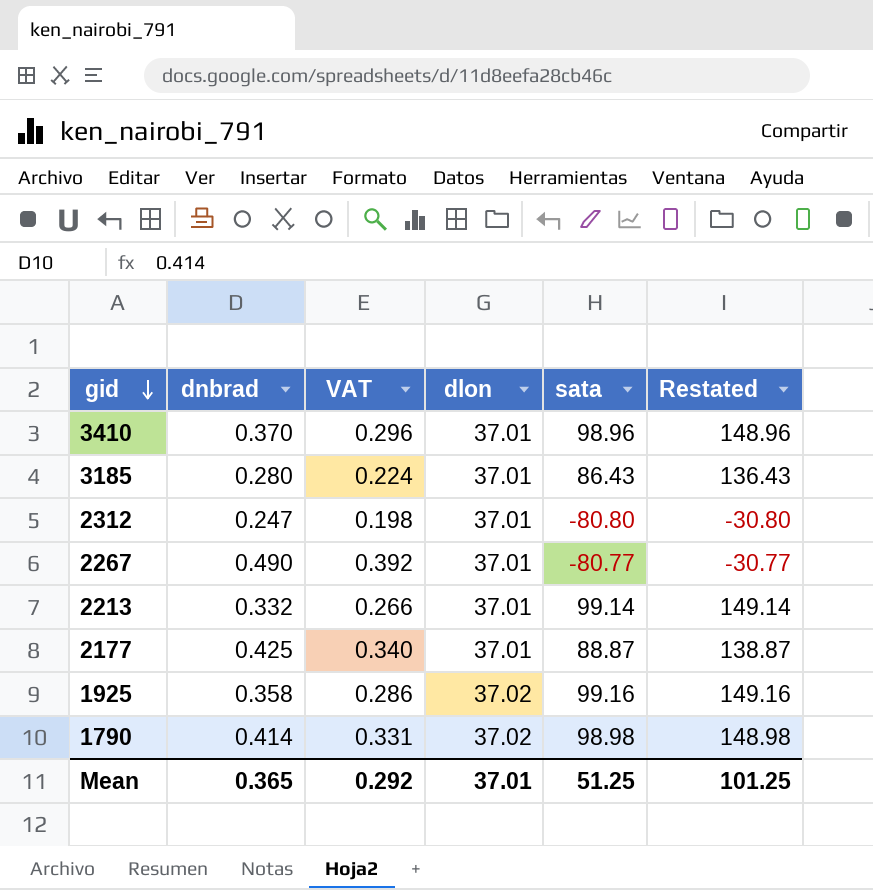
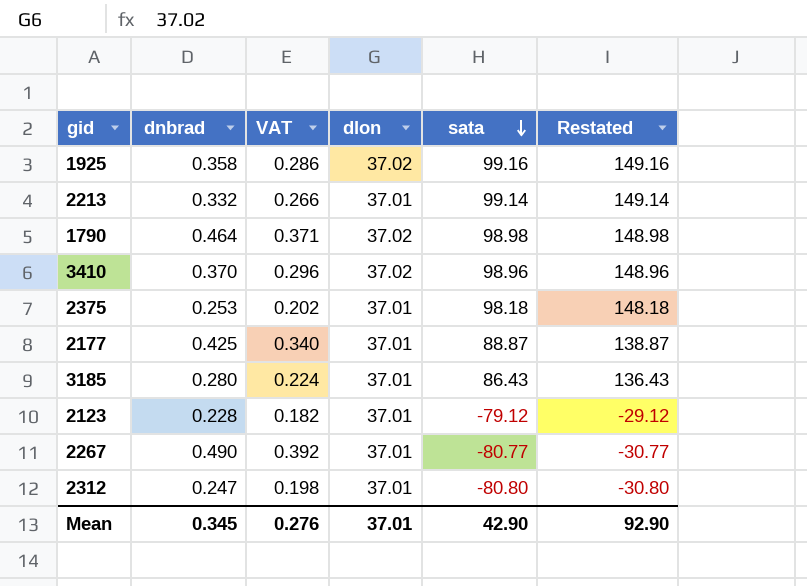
row order: gid descending -> sata descending
1790 | dnbrad: 0.414 -> 0.464
1790 | VAT: 0.331 -> 0.371
3410 | dlon: 37.01 -> 37.02
row 2375: none -> 0.253 | 0.202 | 37.01 | 98.18 | 148.18
row 2123: none -> 0.228 | 0.182 | 37.01 | -79.12 | -29.12
Mean | dnbrad: 0.365 -> 0.345
Mean | VAT: 0.292 -> 0.276
Mean | sata: 51.25 -> 42.90
Mean | Restated: 101.25 -> 92.90

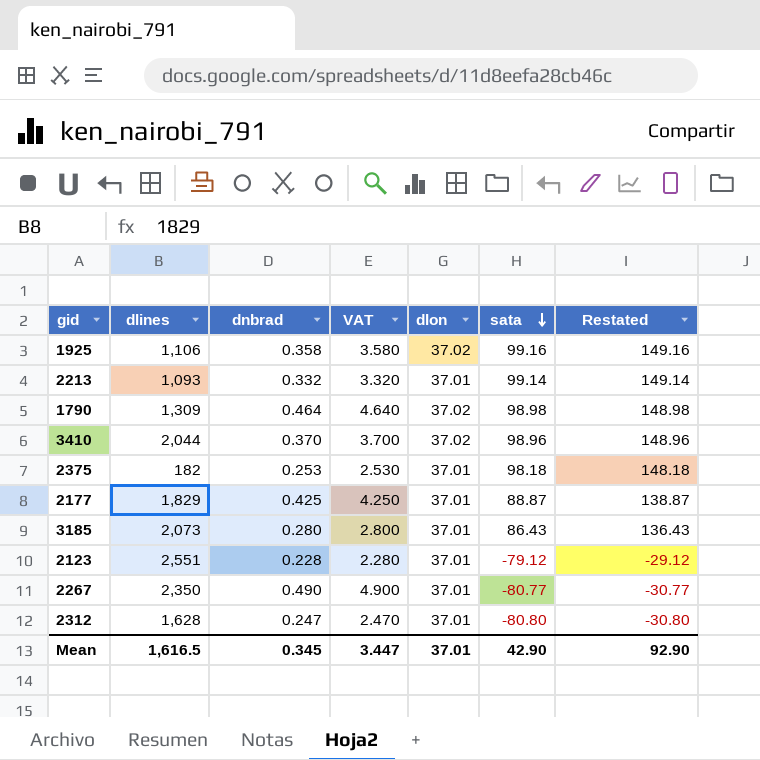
column dlines | position: none -> 2
column VAT | formula: [dnbrad] * 0.8 -> [dnbrad] * 10
Mean | VAT: 0.276 -> 3.447

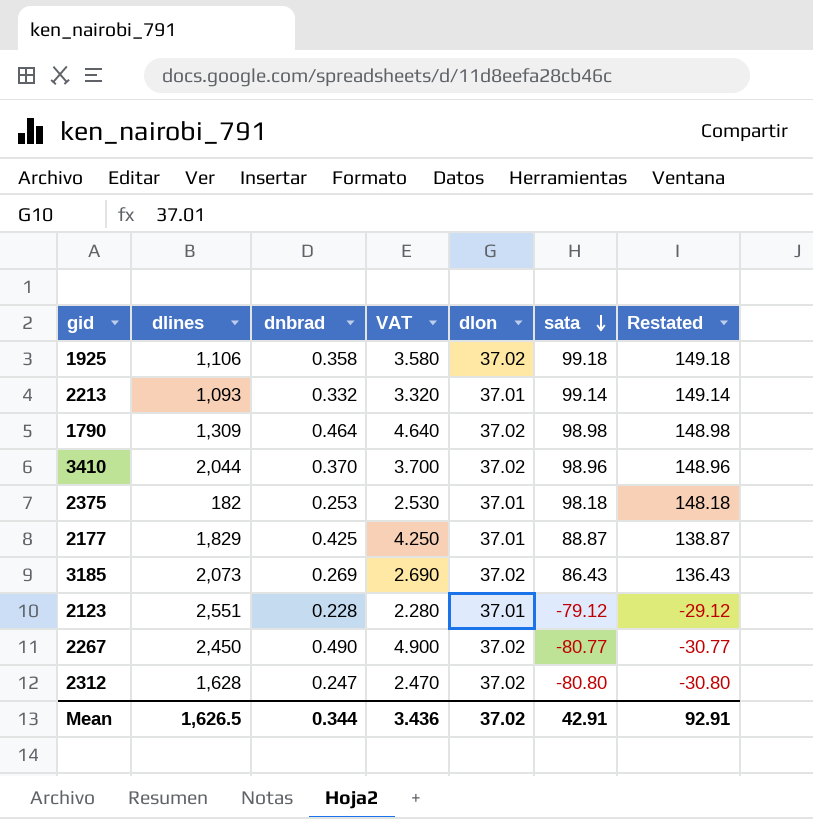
1925 | sata: 99.16 -> 99.18
1925 | Restated: 149.16 -> 149.18
3185 | dnbrad: 0.280 -> 0.269
3185 | VAT: 2.800 -> 2.690
3185 | dlon: 37.01 -> 37.02
2267 | dlines: 2,350 -> 2,450
2267 | dlon: 37.01 -> 37.02
2312 | dlon: 37.01 -> 37.02
Mean | dlines: 1,616.5 -> 1,626.5
Mean | dnbrad: 0.345 -> 0.344
Mean | VAT: 3.447 -> 3.436
Mean | dlon: 37.01 -> 37.02
Mean | sata: 42.90 -> 42.91
Mean | Restated: 92.90 -> 92.91

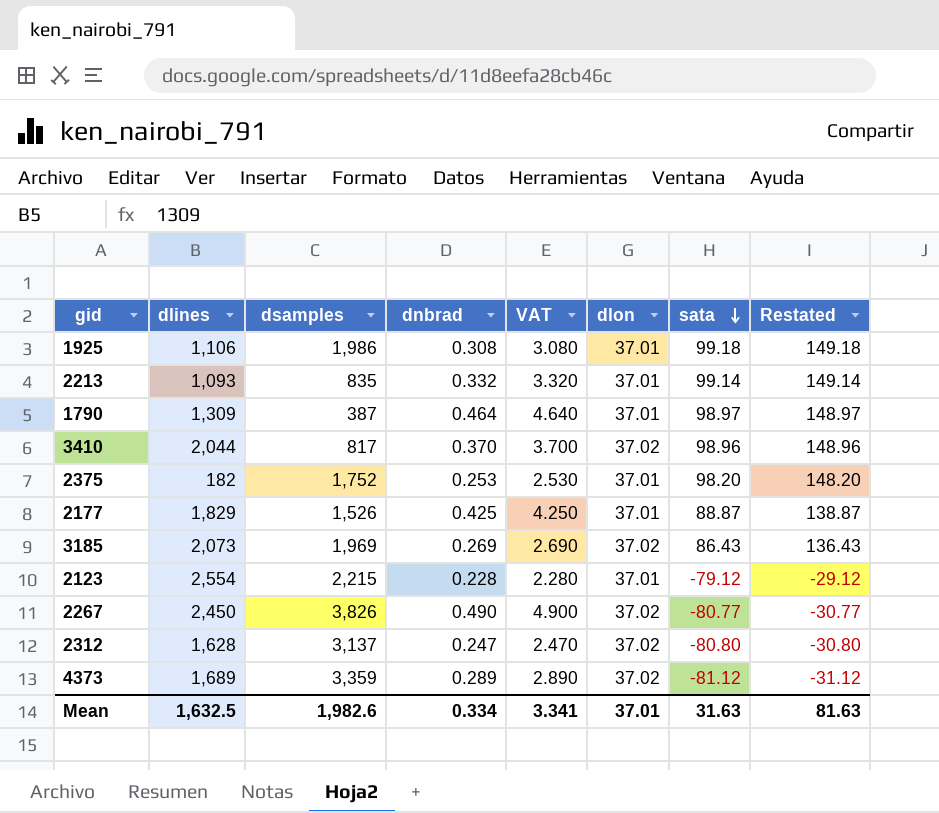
column dsamples | position: none -> 3
1925 | dnbrad: 0.358 -> 0.308
1925 | VAT: 3.580 -> 3.080
1925 | dlon: 37.02 -> 37.01
1790 | dlon: 37.02 -> 37.01
1790 | sata: 98.98 -> 98.97
1790 | Restated: 148.98 -> 148.97
2375 | sata: 98.18 -> 98.20
2375 | Restated: 148.18 -> 148.20
2123 | dlines: 2,551 -> 2,554
row 4373: none -> 1,689 | 3,359 | 0.289 | 2.890 | 37.02 | -81.12 | -31.12
Mean | dlines: 1,626.5 -> 1,632.5
Mean | dnbrad: 0.344 -> 0.334
Mean | VAT: 3.436 -> 3.341
Mean | dlon: 37.02 -> 37.01
Mean | sata: 42.91 -> 31.63
Mean | Restated: 92.91 -> 81.63

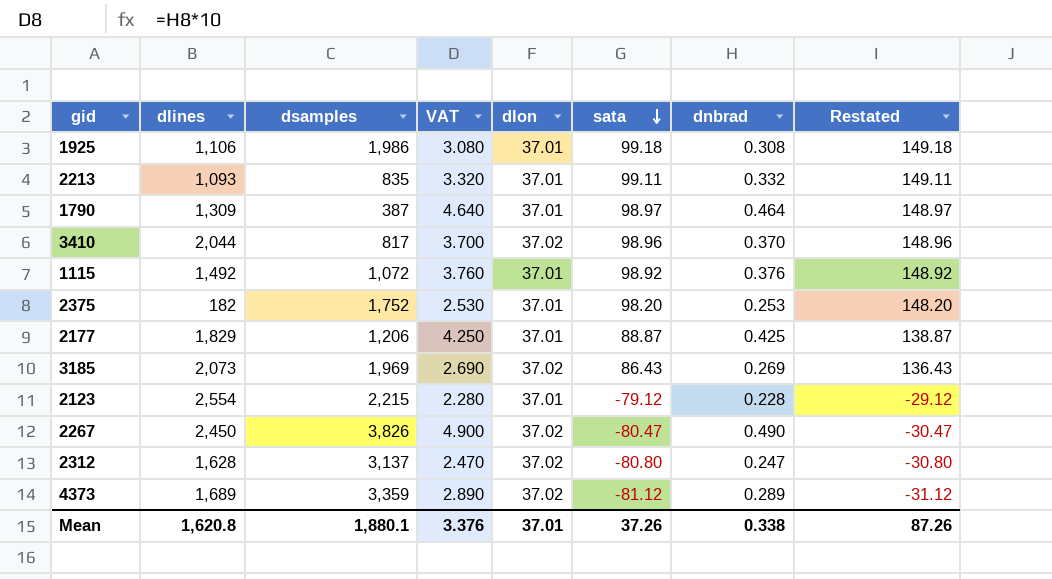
column dnbrad | position: 4 -> 7
2213 | sata: 99.14 -> 99.11
2213 | Restated: 149.14 -> 149.11
row 1115: none -> 1,492 | 1,072 | 3.760 | 37.01 | 98.92 | 0.376 | 148.92
2177 | dsamples: 1,526 -> 1,206
2267 | sata: -80.77 -> -80.47
2267 | Restated: -30.77 -> -30.47
Mean | dlines: 1,632.5 -> 1,620.8
Mean | dsamples: 1,982.6 -> 1,880.1
Mean | VAT: 3.341 -> 3.376
Mean | sata: 31.63 -> 37.26
Mean | dnbrad: 0.334 -> 0.338
Mean | Restated: 81.63 -> 87.26

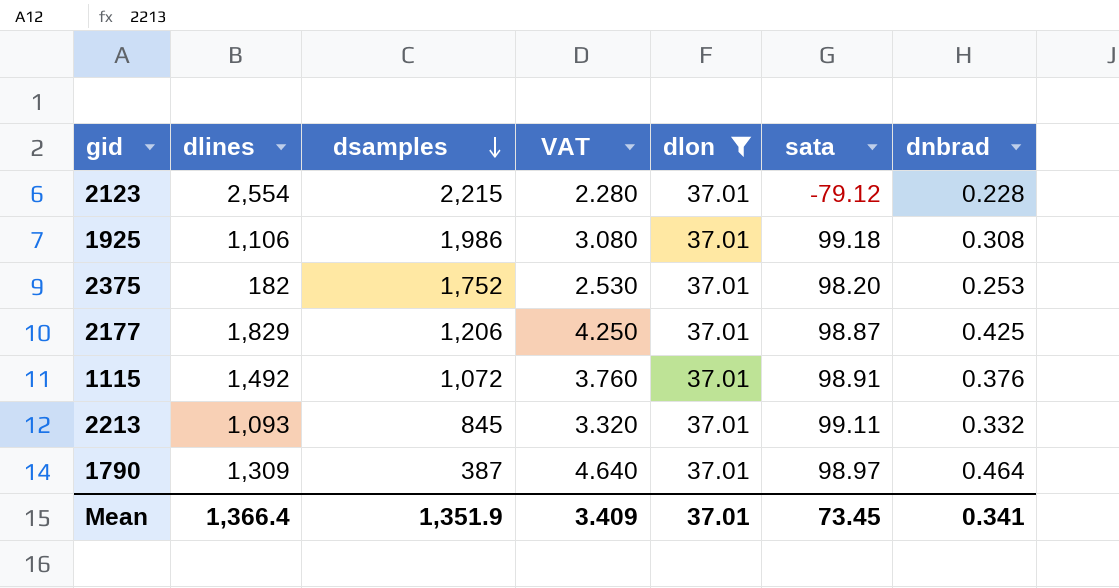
filter: none -> dlon = 37.01
row order: sata descending -> dsamples descending
column Restated | formula: [sata] + 50 -> none
2177 | sata: 88.87 -> 98.87
1115 | sata: 98.92 -> 98.91
2213 | dsamples: 835 -> 845
Mean | dlines: 1,620.8 -> 1,366.4
Mean | dsamples: 1,880.1 -> 1,351.9
Mean | VAT: 3.376 -> 3.409
Mean | sata: 37.26 -> 73.45
Mean | dnbrad: 0.338 -> 0.341

